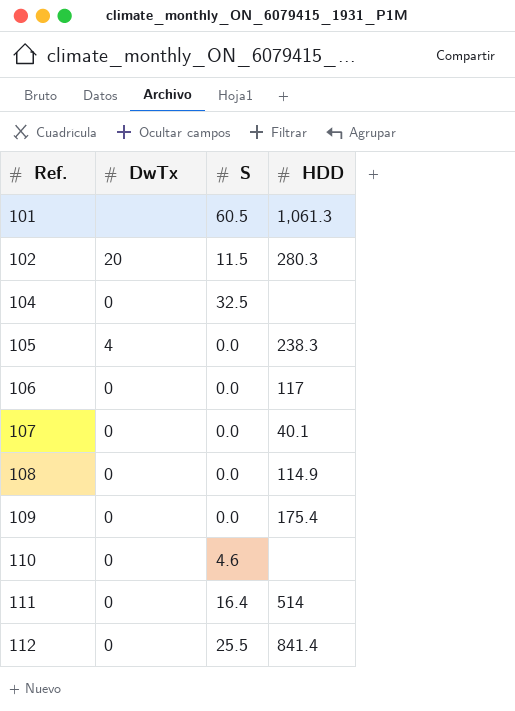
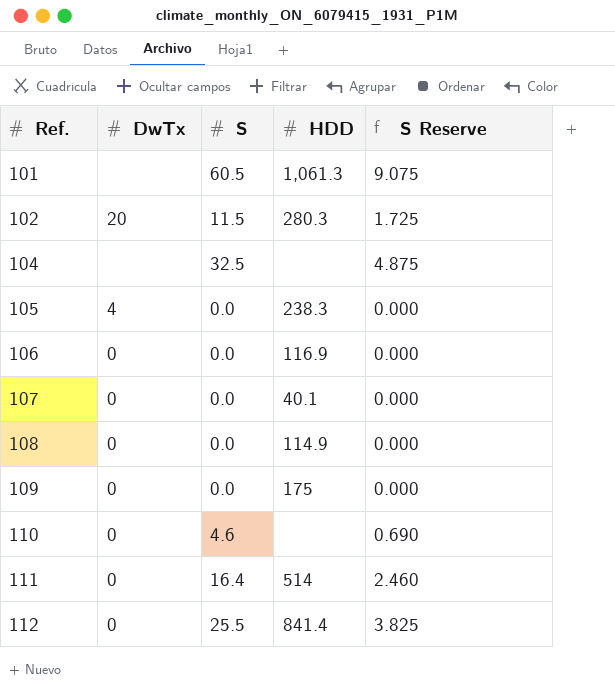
column S Reserve | formula: none -> [S] * 0.15
104 | DwTx: 0 -> none
106 | HDD: 117 -> 116.9
109 | HDD: 175.4 -> 175

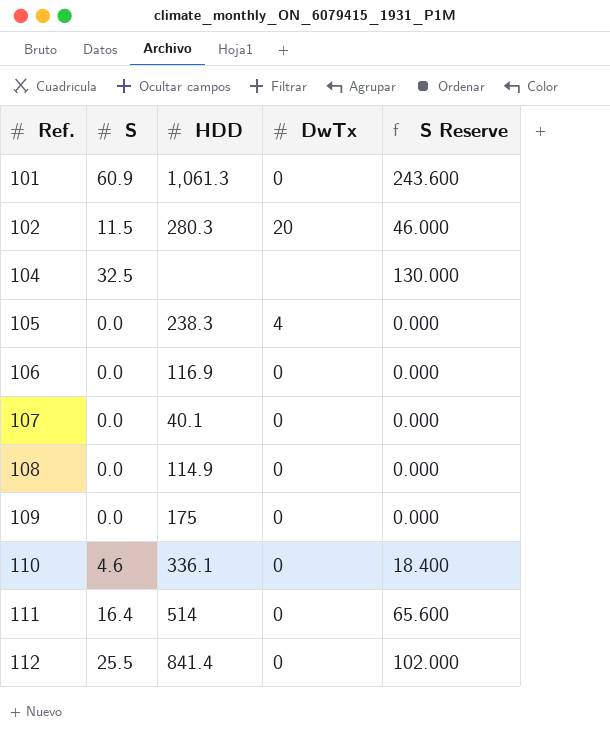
column DwTx | position: 2 -> 4
column S Reserve | formula: [S] * 0.15 -> [S] * 4
101 | S: 60.5 -> 60.9
101 | DwTx: none -> 0
110 | HDD: none -> 336.1

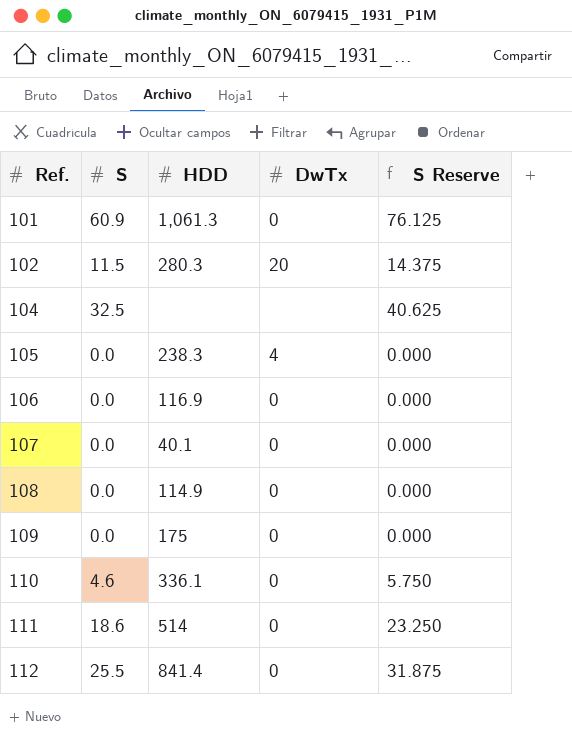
column S Reserve | formula: [S] * 4 -> [S] * 1.25
111 | S: 16.4 -> 18.6

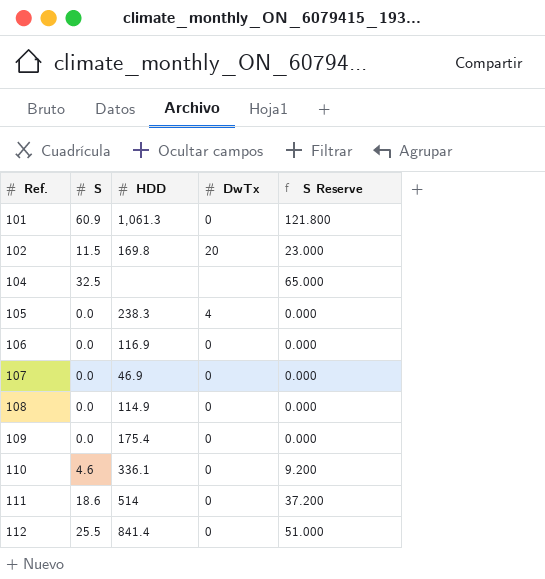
column S Reserve | formula: [S] * 1.25 -> [S] * 2
102 | HDD: 280.3 -> 169.8
107 | HDD: 40.1 -> 46.9
109 | HDD: 175 -> 175.4

